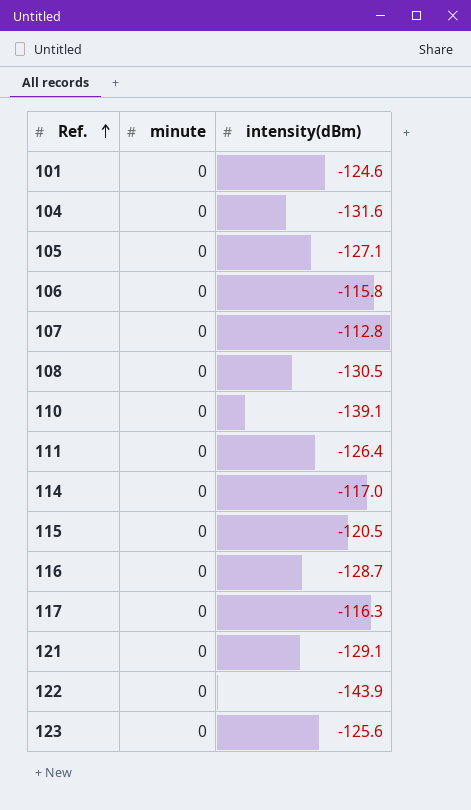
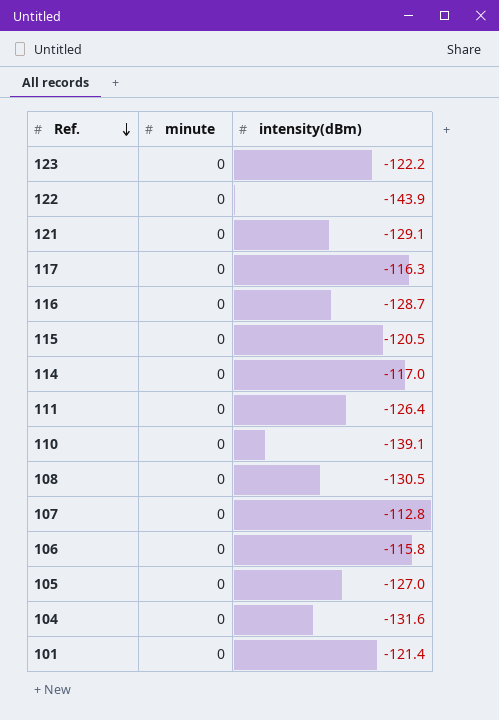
row order: Ref. ascending -> Ref. descending
123 | intensity(dBm): -125.6 -> -122.2
105 | intensity(dBm): -127.1 -> -127.0
101 | intensity(dBm): -124.6 -> -121.4

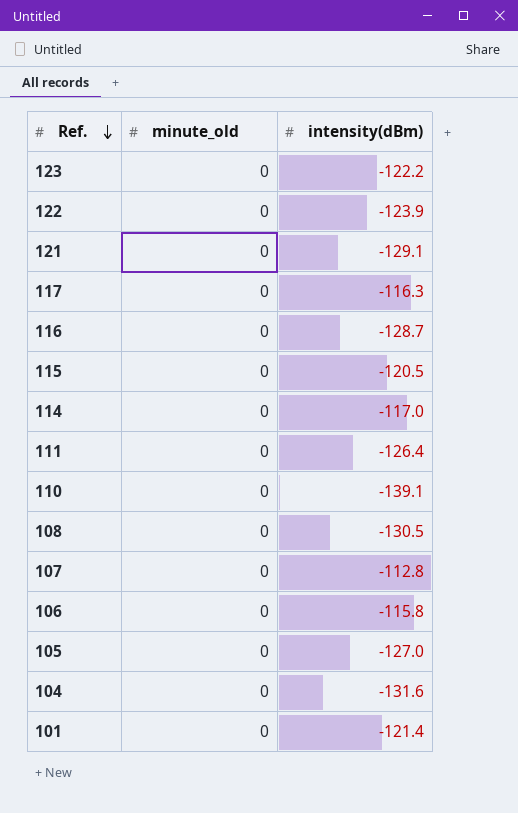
column name: minute -> minute_old
122 | intensity(dBm): -143.9 -> -123.9

